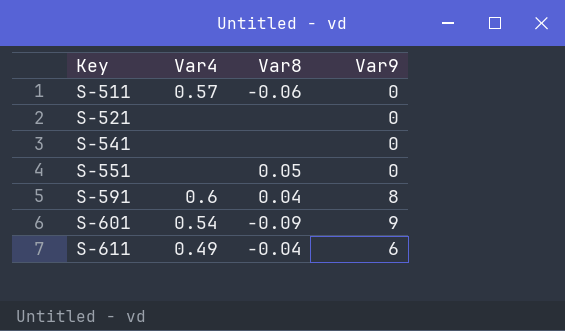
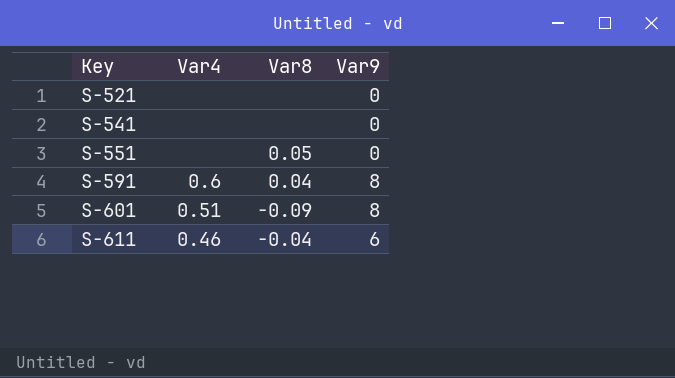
row S-511: 0.57 | -0.06 | 0 -> none
S-601 | Var4: 0.54 -> 0.51
S-601 | Var9: 9 -> 8
S-611 | Var4: 0.49 -> 0.46

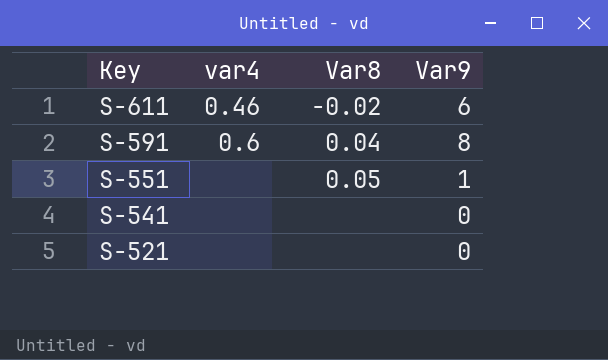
row order: Key ascending -> Key descending
column name: Var4 -> var4
row S-601: 0.51 | -0.09 | 8 -> none
S-611 | Var8: -0.04 -> -0.02
S-551 | Var9: 0 -> 1

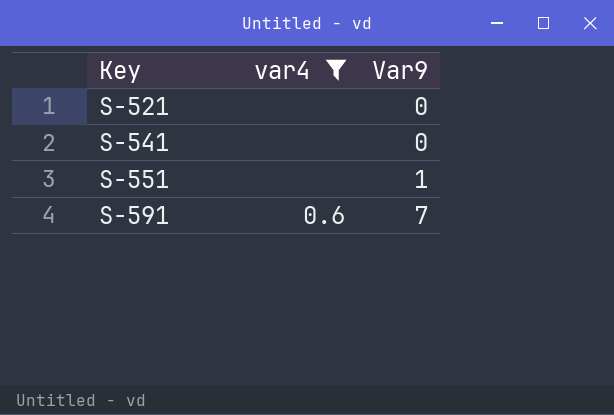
filter: none -> var4 != 0.46
row order: Key descending -> Key ascending
column Var8 | position: 3 -> none
S-591 | Var9: 8 -> 7

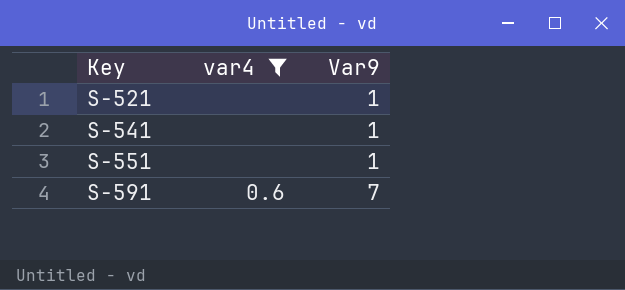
S-521 | Var9: 0 -> 1
S-541 | Var9: 0 -> 1

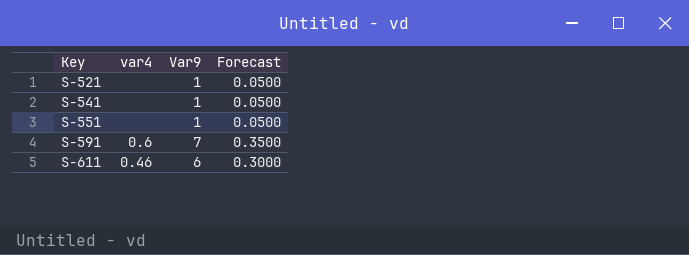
filter: var4 != 0.46 -> none
column Forecast | formula: none -> [Var9] * 0.05

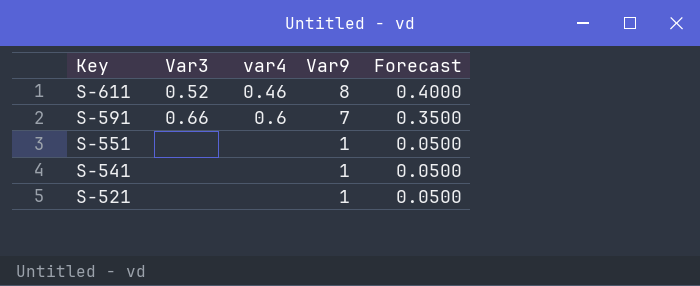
row order: Key ascending -> Key descending
column Var3 | position: none -> 2
S-611 | Var9: 6 -> 8
S-611 | Forecast: 0.3000 -> 0.4000

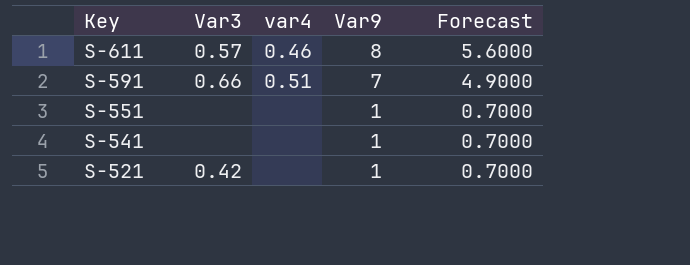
column Forecast | formula: [Var9] * 0.05 -> [Var9] * 0.7
S-611 | Var3: 0.52 -> 0.57
S-591 | var4: 0.6 -> 0.51
S-521 | Var3: none -> 0.42

